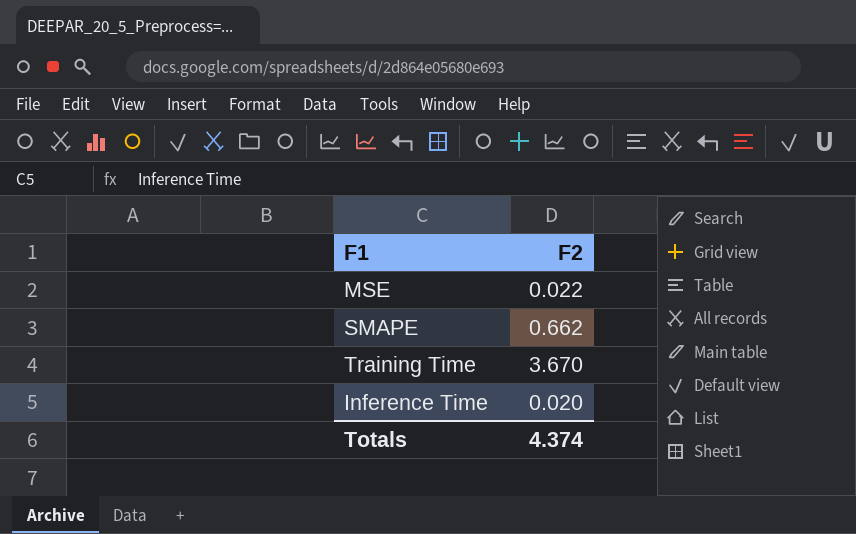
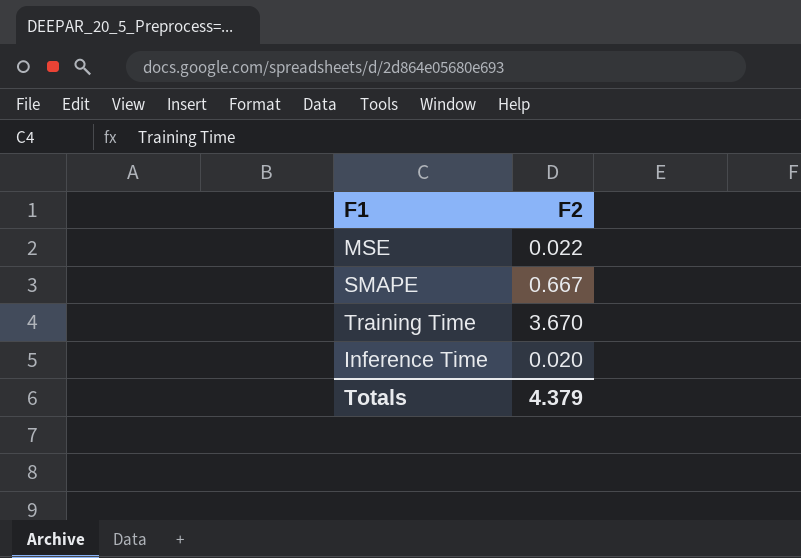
SMAPE | F2: 0.662 -> 0.667
Totals | F2: 4.374 -> 4.379

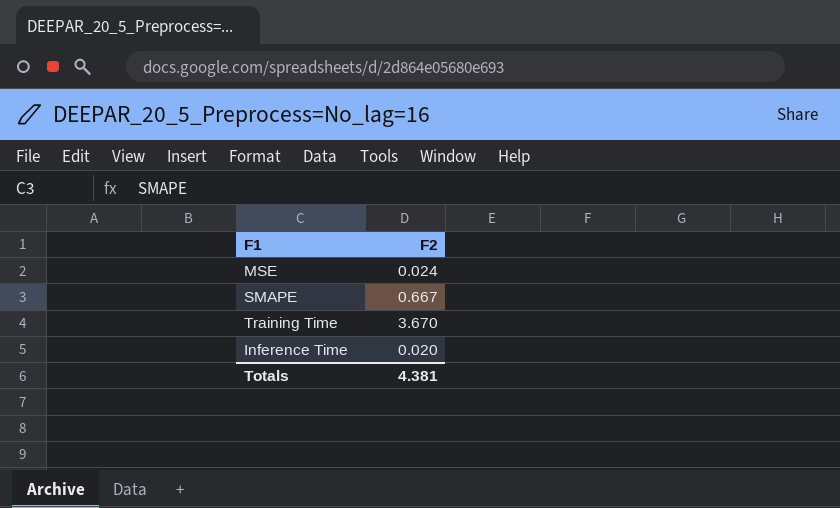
MSE | F2: 0.022 -> 0.024
Totals | F2: 4.379 -> 4.381

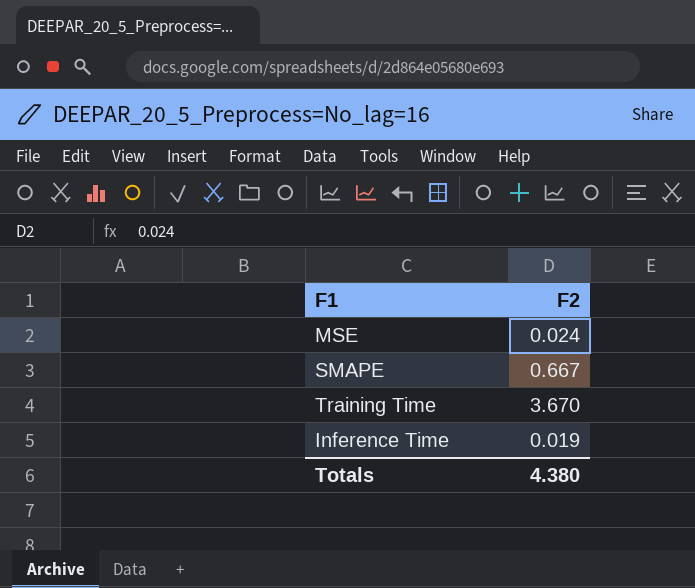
Inference Time | F2: 0.020 -> 0.019
Totals | F2: 4.381 -> 4.380

